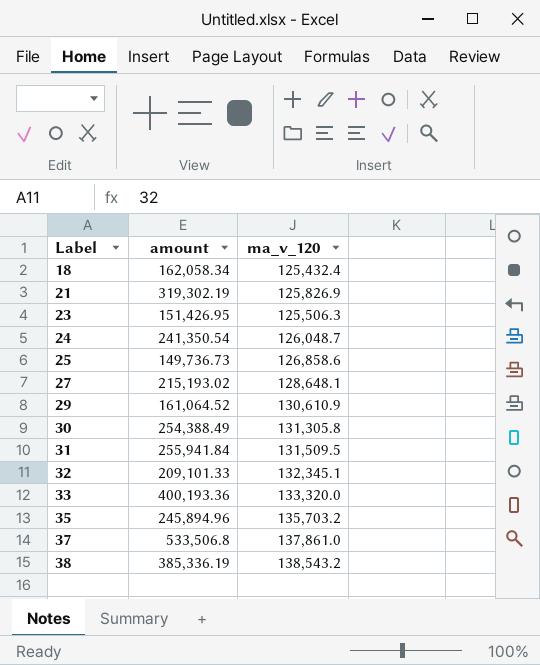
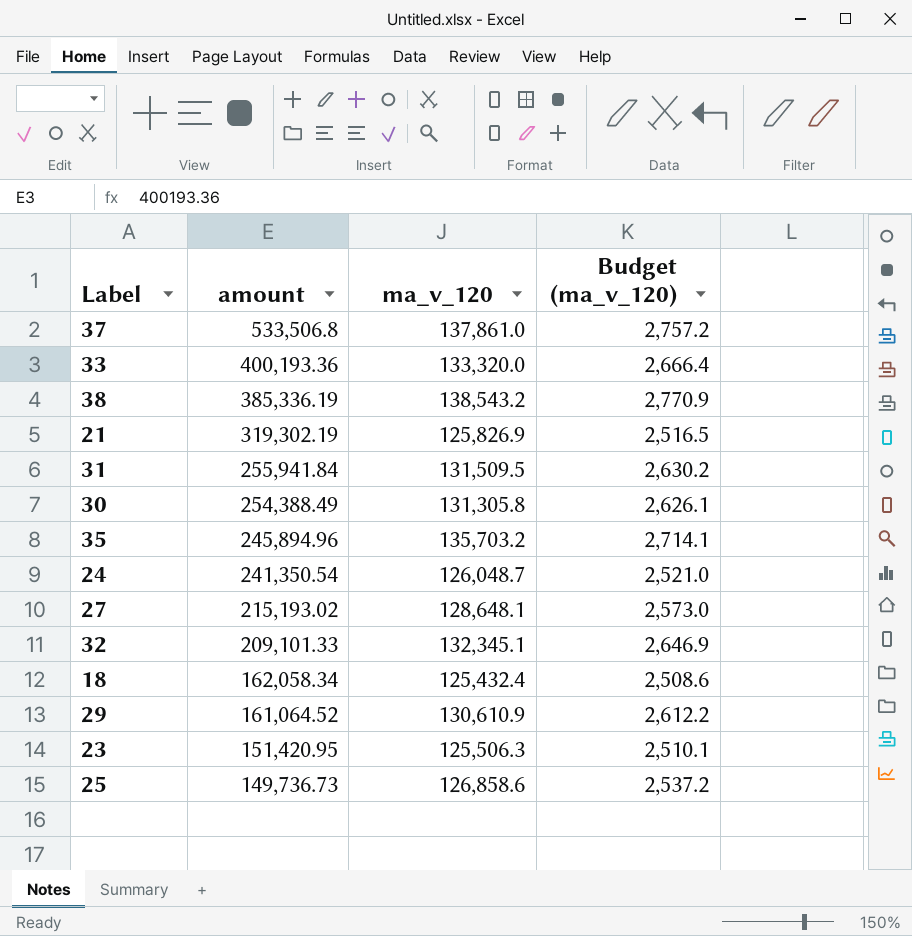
row order: Label ascending -> amount descending
column Budget (ma_v_120) | formula: none -> [ma_v_120] * 0.02
23 | amount: 151,426.95 -> 151,420.95

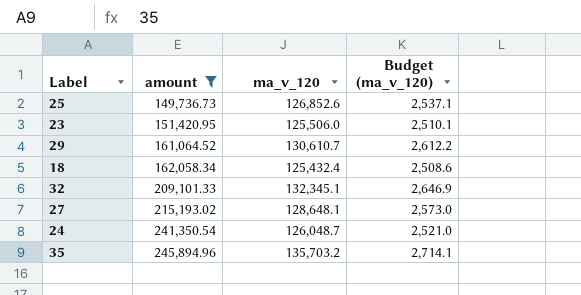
filter: none -> amount <= 245,894.96
row order: amount descending -> amount ascending
25 | ma_v_120: 126,858.6 -> 126,852.6
25 | Budget (ma_v_120): 2,537.2 -> 2,537.1
23 | ma_v_120: 125,506.3 -> 125,506.0
29 | ma_v_120: 130,610.9 -> 130,610.7

